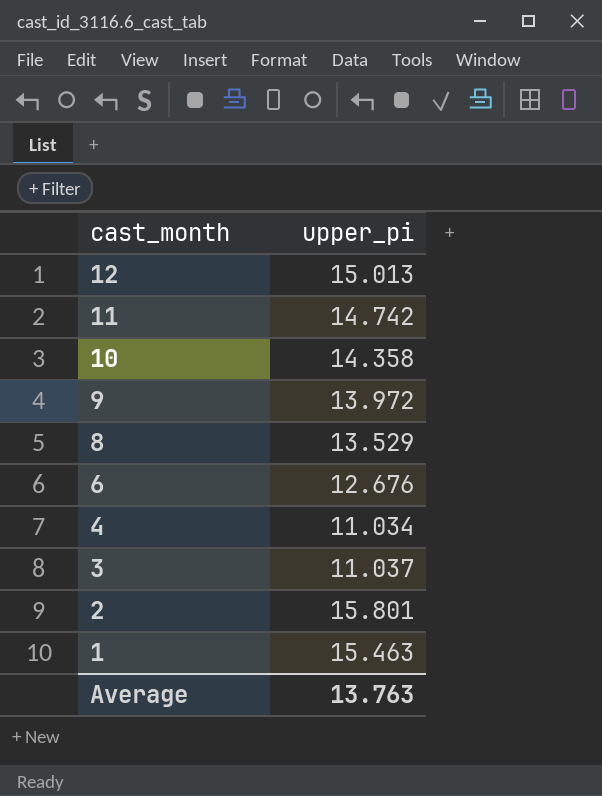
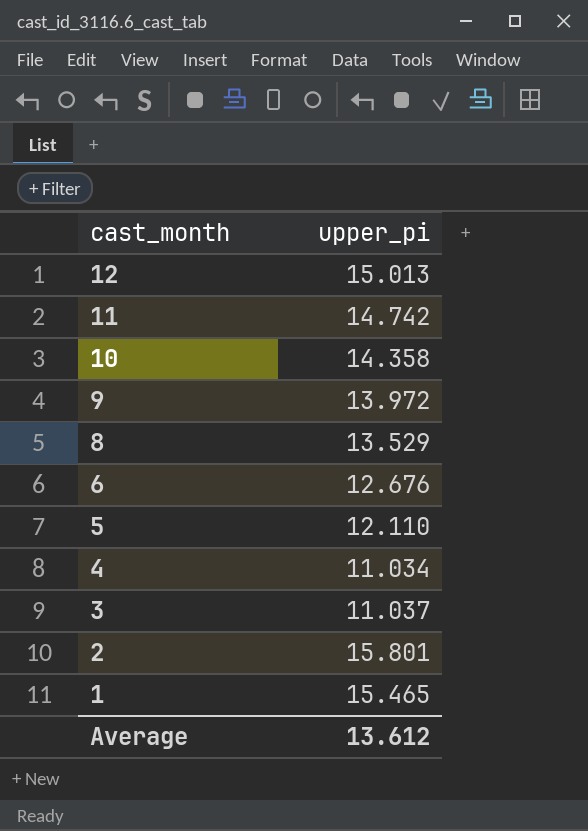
row 5: none -> 12.110
1 | upper_pi: 15.463 -> 15.465
Average | upper_pi: 13.763 -> 13.612

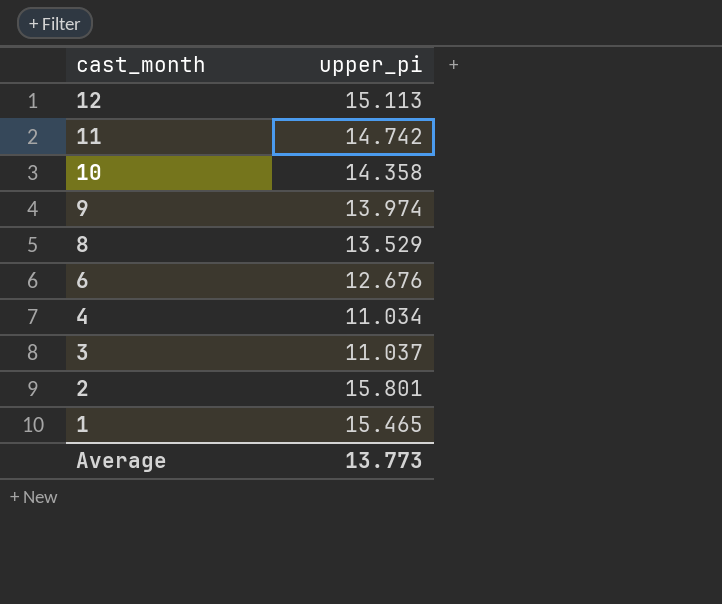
row 5: 12.110 -> none
12 | upper_pi: 15.013 -> 15.113
9 | upper_pi: 13.972 -> 13.974
Average | upper_pi: 13.612 -> 13.773

